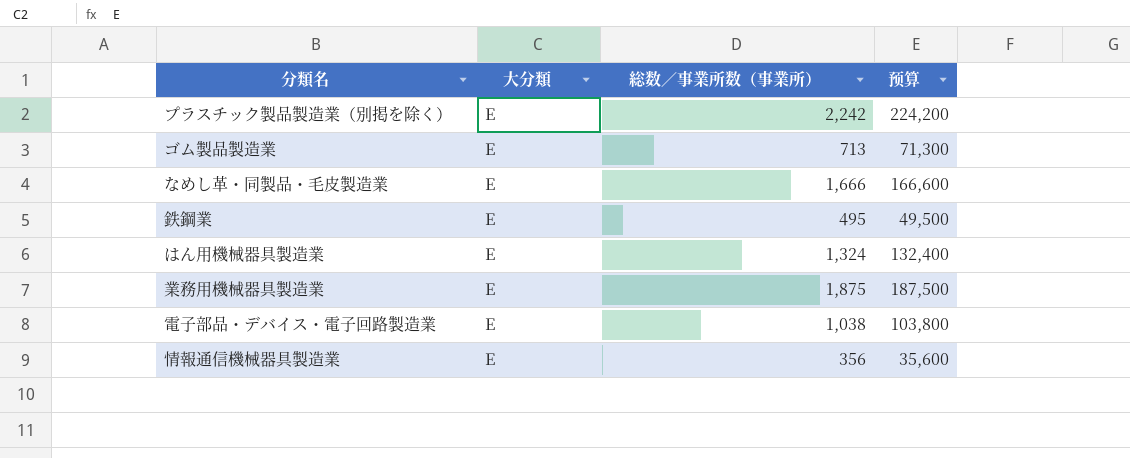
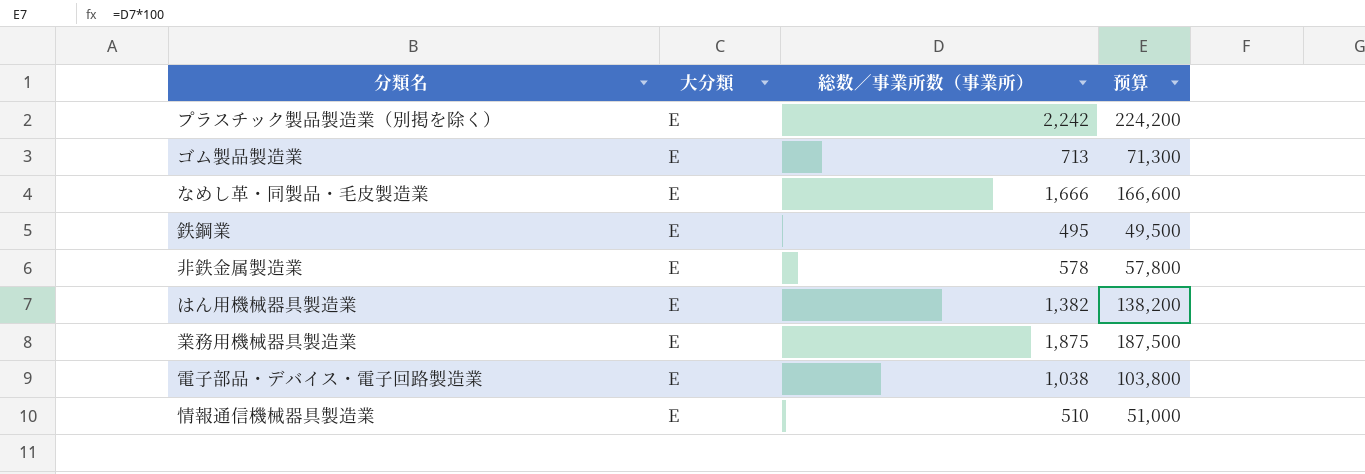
row 非鉄金属製造業: none -> E | 578 | 57,800
はん用機械器具製造業 | 総数／事業所数（事業所）: 1,324 -> 1,382
はん用機械器具製造業 | 预算: 132,400 -> 138,200
情報通信機械器具製造業 | 総数／事業所数（事業所）: 356 -> 510
情報通信機械器具製造業 | 预算: 35,600 -> 51,000

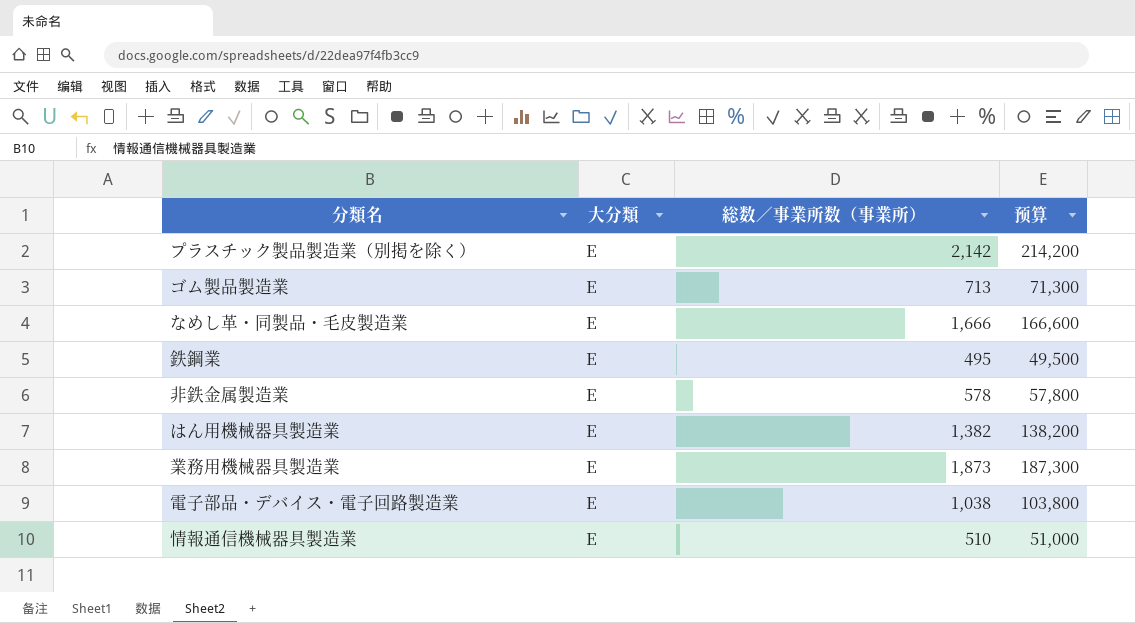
プラスチック製品製造業（別掲を除く） | 総数／事業所数（事業所）: 2,242 -> 2,142
プラスチック製品製造業（別掲を除く） | 预算: 224,200 -> 214,200
業務用機械器具製造業 | 総数／事業所数（事業所）: 1,875 -> 1,873
業務用機械器具製造業 | 预算: 187,500 -> 187,300

